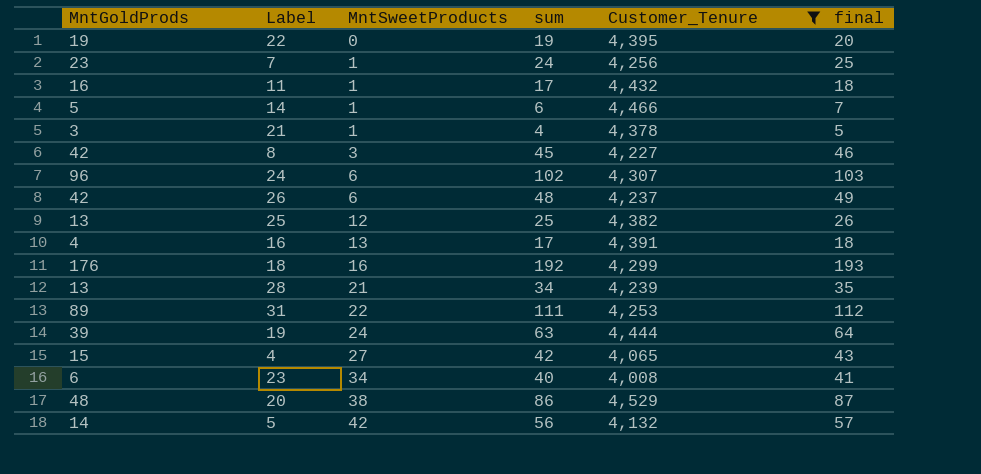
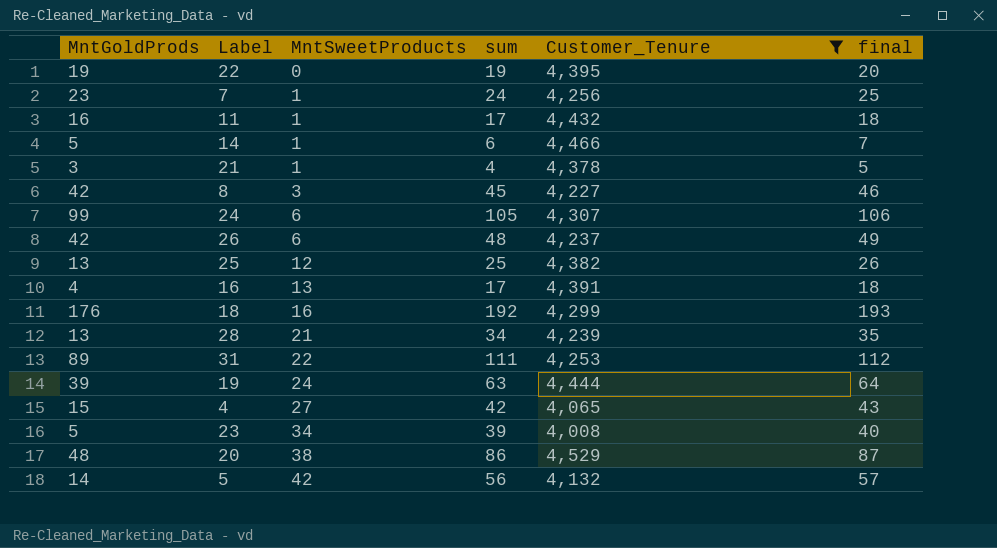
24 | MntGoldProds: 96 -> 99
24 | sum: 102 -> 105
24 | final: 103 -> 106
23 | MntGoldProds: 6 -> 5
23 | sum: 40 -> 39
23 | final: 41 -> 40

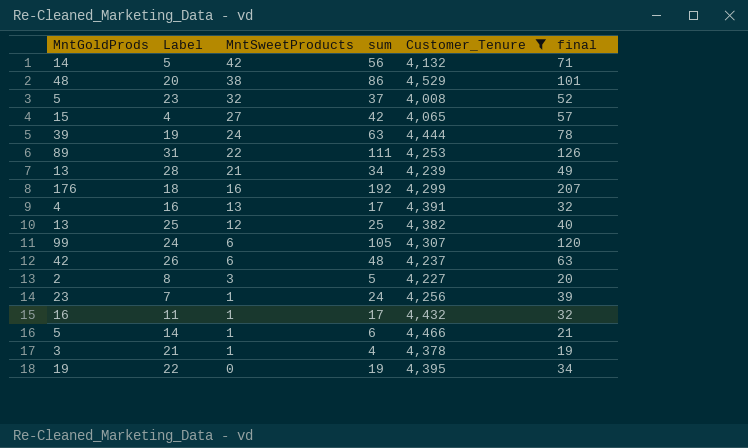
row order: MntSweetProducts ascending -> MntSweetProducts descending
column final | formula: [sum] + 1 -> [sum] + 15
23 | MntSweetProducts: 34 -> 32
23 | sum: 39 -> 37
8 | MntGoldProds: 42 -> 2
8 | sum: 45 -> 5

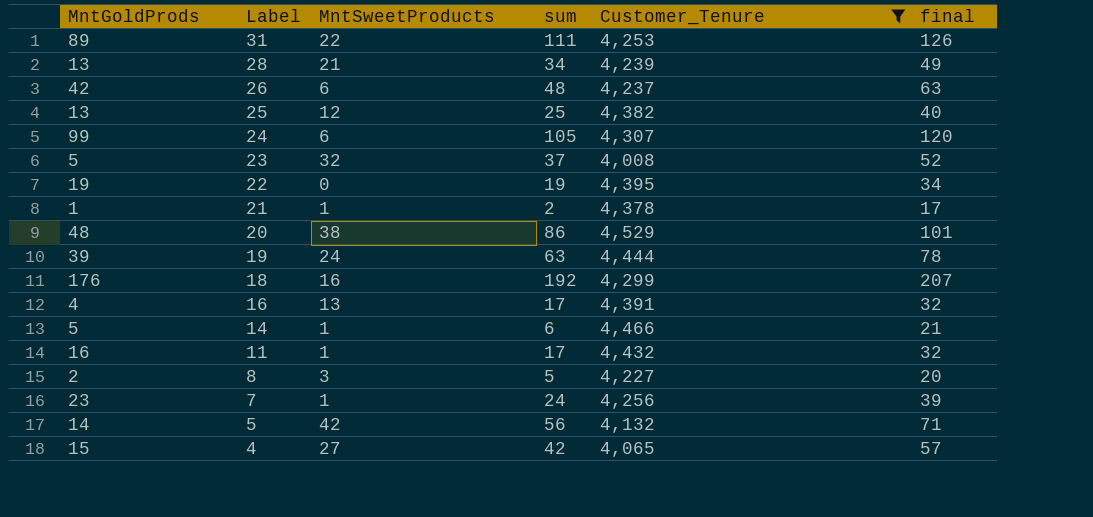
row order: MntSweetProducts descending -> Label descending
21 | MntGoldProds: 3 -> 1
21 | sum: 4 -> 2
21 | final: 19 -> 17

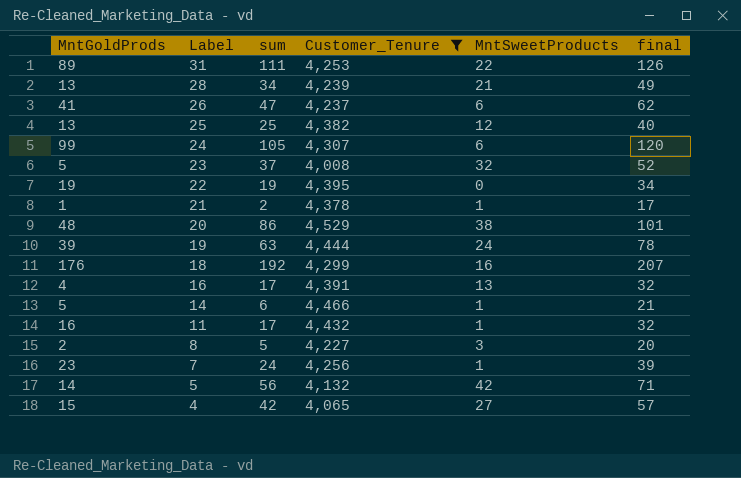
column MntSweetProducts | position: 3 -> 5
26 | MntGoldProds: 42 -> 41
26 | sum: 48 -> 47
26 | final: 63 -> 62

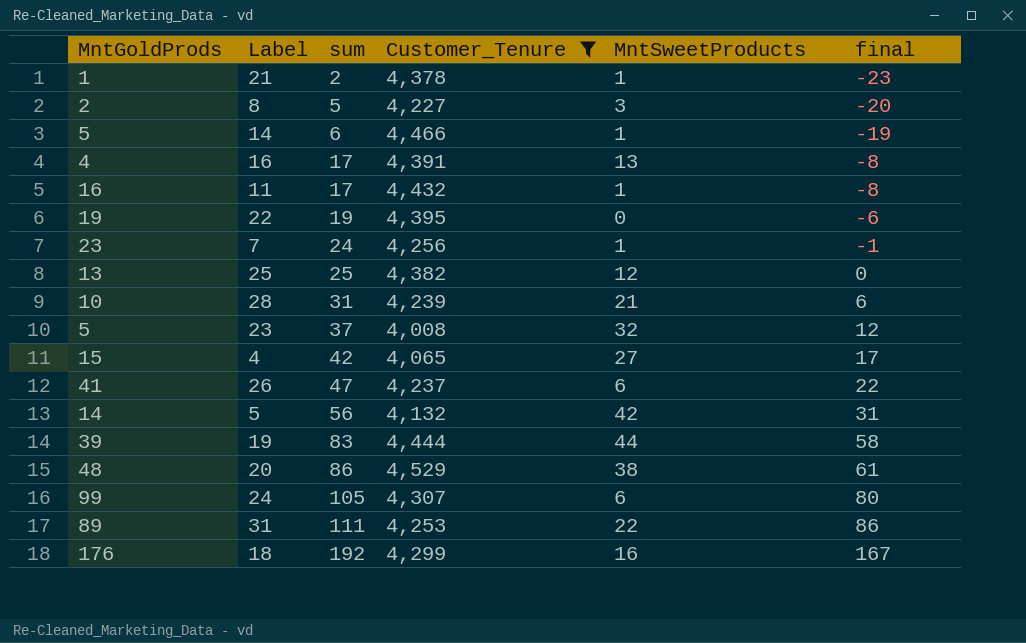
row order: Label descending -> sum ascending
column final | formula: [sum] + 15 -> [sum] - 25
28 | MntGoldProds: 13 -> 10
28 | sum: 34 -> 31
19 | sum: 63 -> 83
19 | MntSweetProducts: 24 -> 44

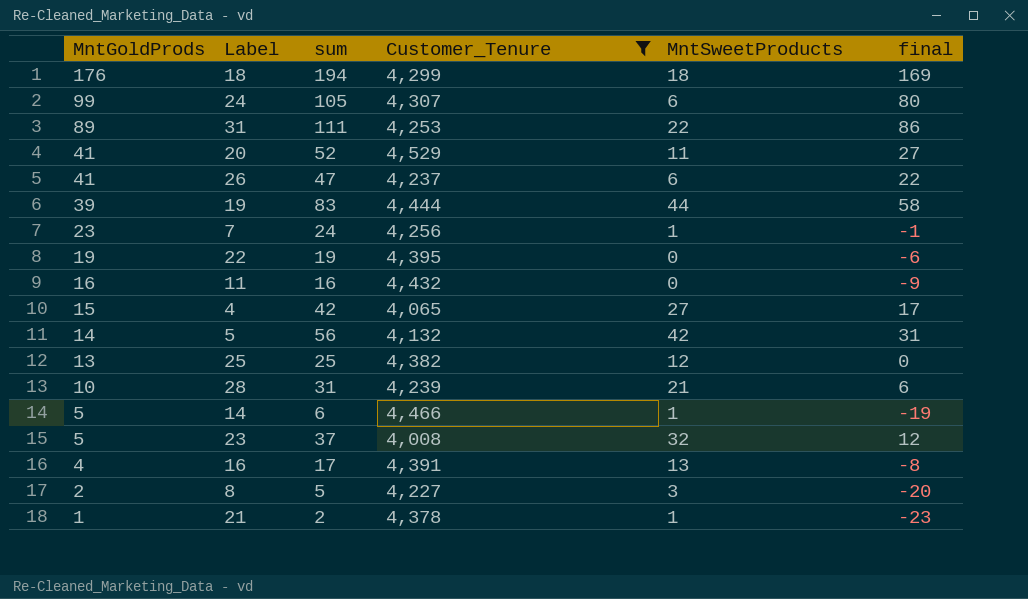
row order: sum ascending -> MntGoldProds descending
18 | sum: 192 -> 194
18 | MntSweetProducts: 16 -> 18
18 | final: 167 -> 169
20 | MntGoldProds: 48 -> 41
20 | sum: 86 -> 52
20 | MntSweetProducts: 38 -> 11
20 | final: 61 -> 27
11 | sum: 17 -> 16
11 | MntSweetProducts: 1 -> 0
11 | final: -8 -> -9

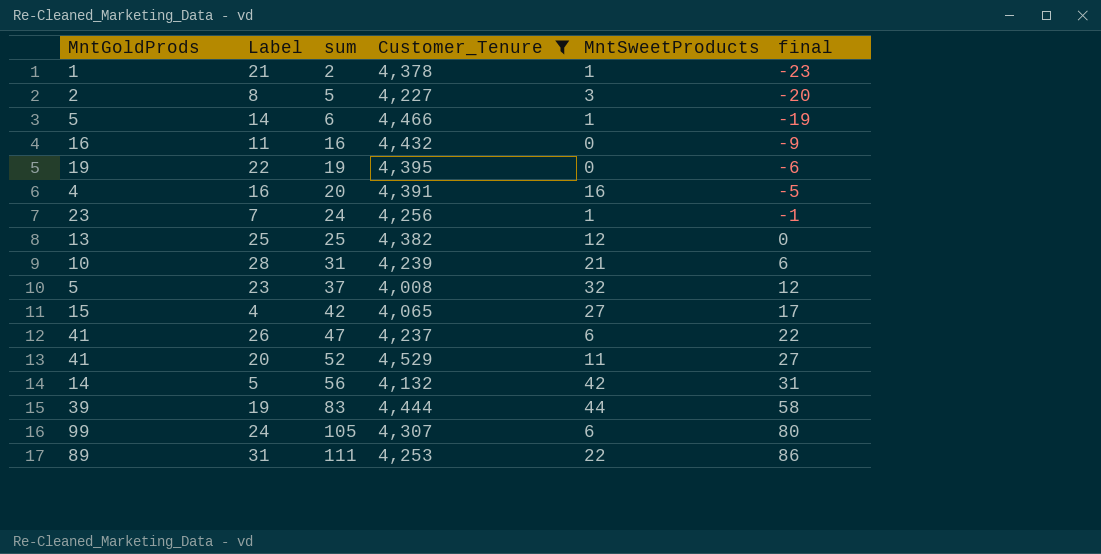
row order: MntGoldProds descending -> sum ascending
row 18: 176 | 194 | 4,299 | 18 | 169 -> none
16 | sum: 17 -> 20
16 | MntSweetProducts: 13 -> 16
16 | final: -8 -> -5

